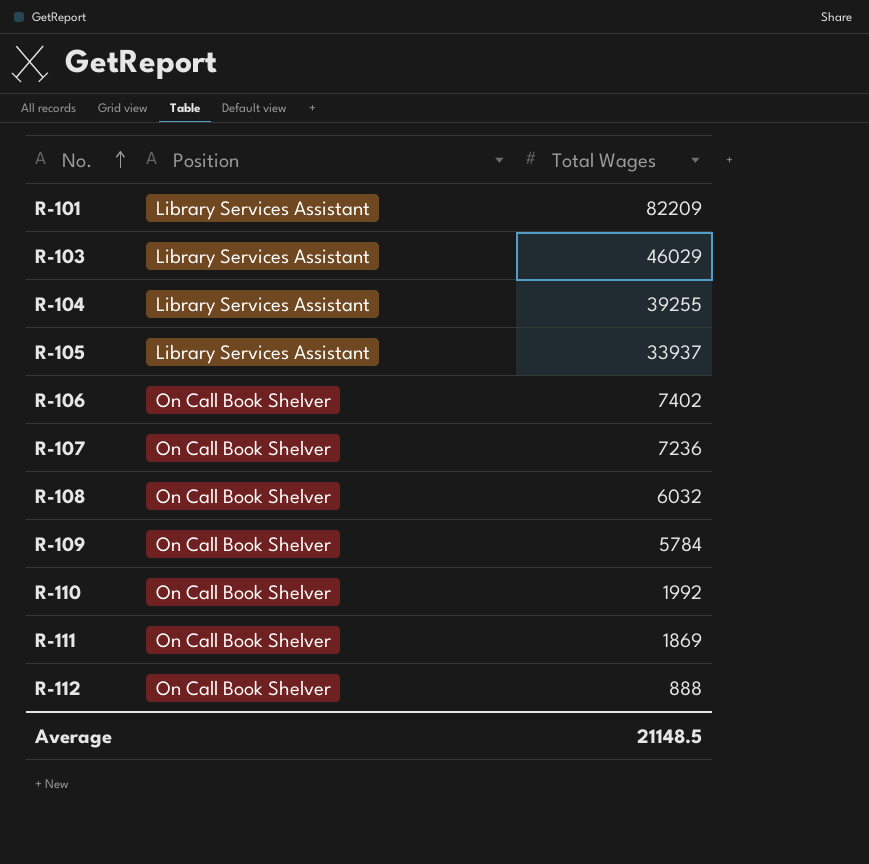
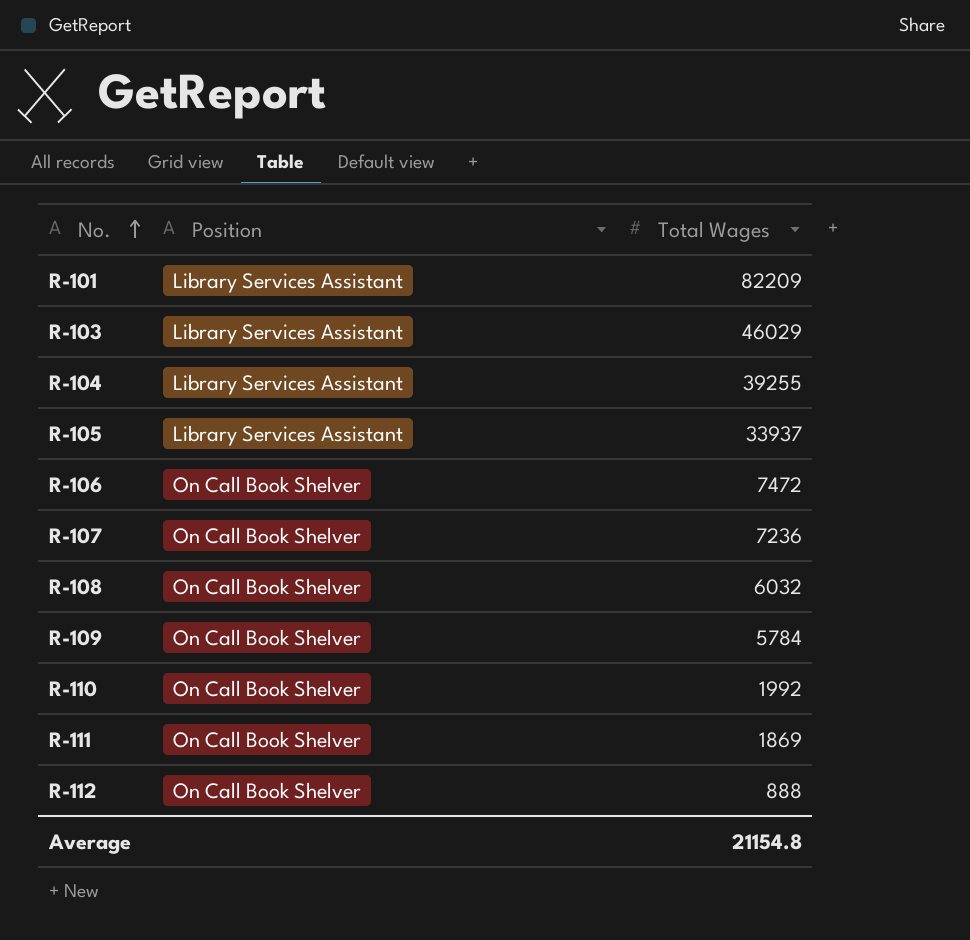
R-106 | Total Wages: 7402 -> 7472
Average | Total Wages: 21148.5 -> 21154.8

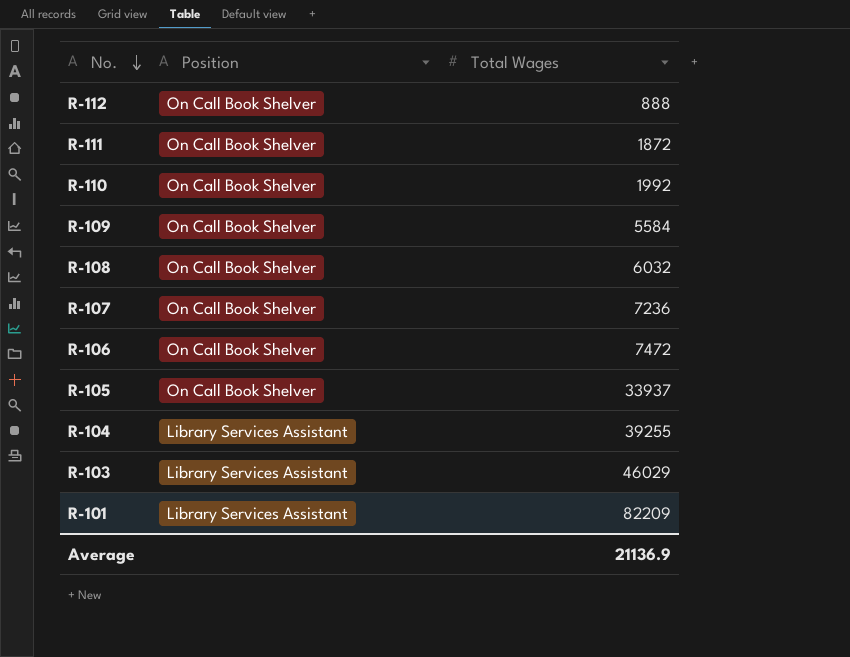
row order: No. ascending -> No. descending
R-111 | Total Wages: 1869 -> 1872
R-109 | Total Wages: 5784 -> 5584
R-105 | Position: Library Services Assistant -> On Call Book Shelver
Average | Total Wages: 21154.8 -> 21136.9

